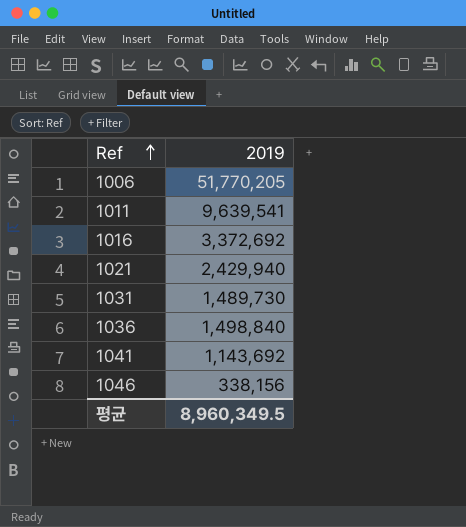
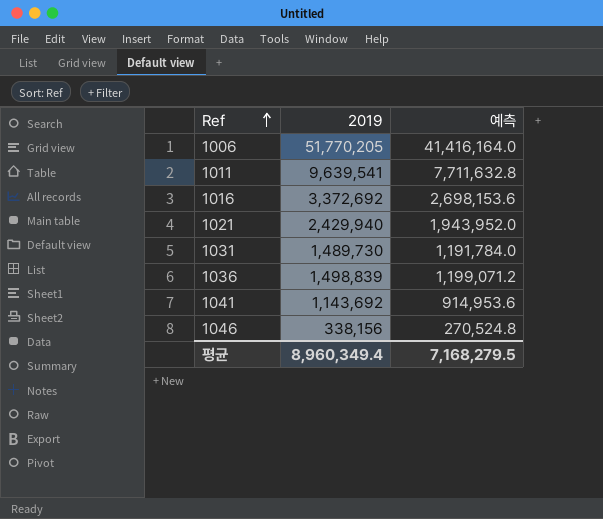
column 예측 | formula: none -> [2019] * 0.8
1036 | 2019: 1,498,840 -> 1,498,839
평균 | 2019: 8,960,349.5 -> 8,960,349.4

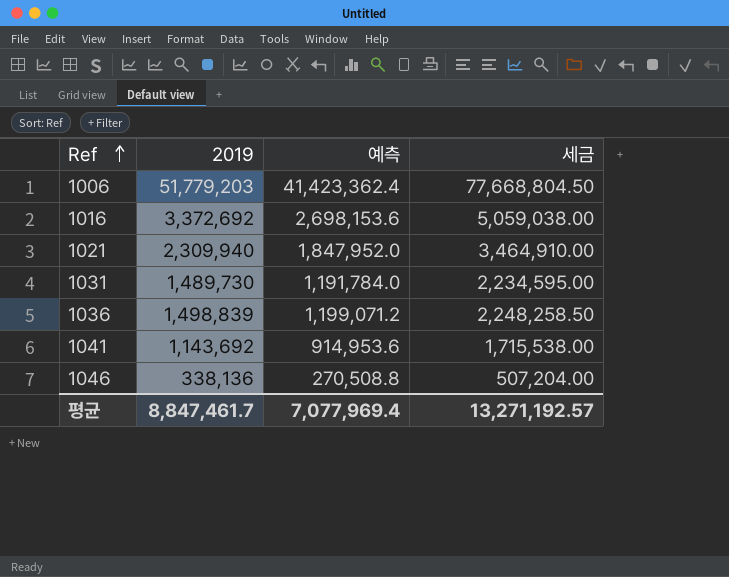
column 세금 | formula: none -> [2019] * 1.5
row 1011: 9,639,541 | 7,711,632.8 -> none
1006 | 2019: 51,770,205 -> 51,779,203
1006 | 예측: 41,416,164.0 -> 41,423,362.4
1021 | 2019: 2,429,940 -> 2,309,940
1021 | 예측: 1,943,952.0 -> 1,847,952.0
1046 | 2019: 338,156 -> 338,136
1046 | 예측: 270,524.8 -> 270,508.8
평균 | 2019: 8,960,349.4 -> 8,847,461.7
평균 | 예측: 7,168,279.5 -> 7,077,969.4

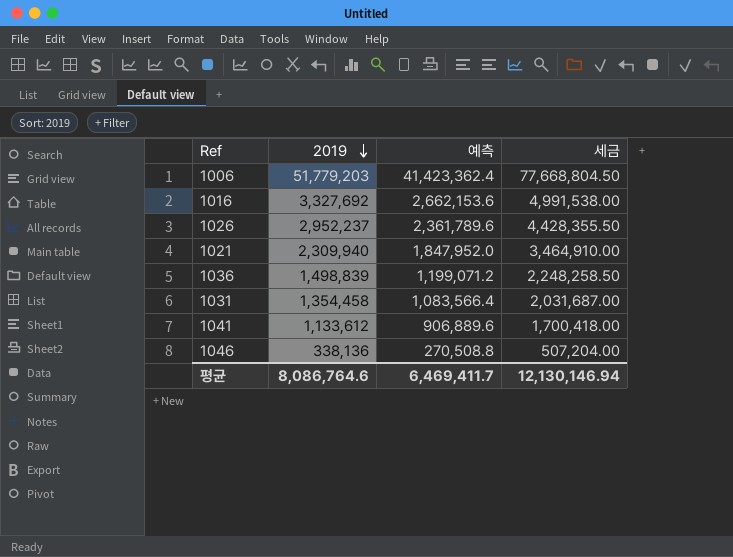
row order: Ref ascending -> 2019 descending
1016 | 2019: 3,372,692 -> 3,327,692
1016 | 예측: 2,698,153.6 -> 2,662,153.6
1016 | 세금: 5,059,038.00 -> 4,991,538.00
row 1026: none -> 2,952,237 | 2,361,789.6 | 4,428,355.50
1031 | 2019: 1,489,730 -> 1,354,458
1031 | 예측: 1,191,784.0 -> 1,083,566.4
1031 | 세금: 2,234,595.00 -> 2,031,687.00
1041 | 2019: 1,143,692 -> 1,133,612
1041 | 예측: 914,953.6 -> 906,889.6
1041 | 세금: 1,715,538.00 -> 1,700,418.00
평균 | 2019: 8,847,461.7 -> 8,086,764.6
평균 | 예측: 7,077,969.4 -> 6,469,411.7
평균 | 세금: 13,271,192.57 -> 12,130,146.94

